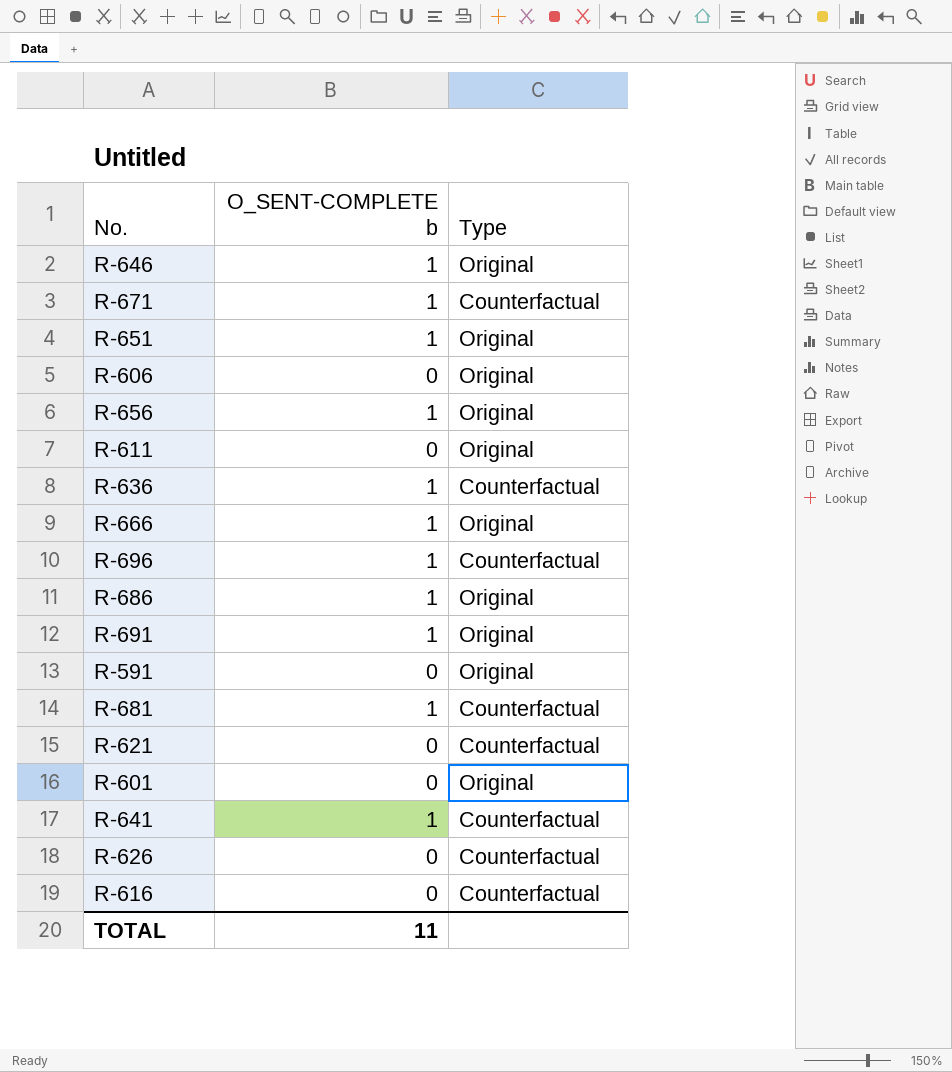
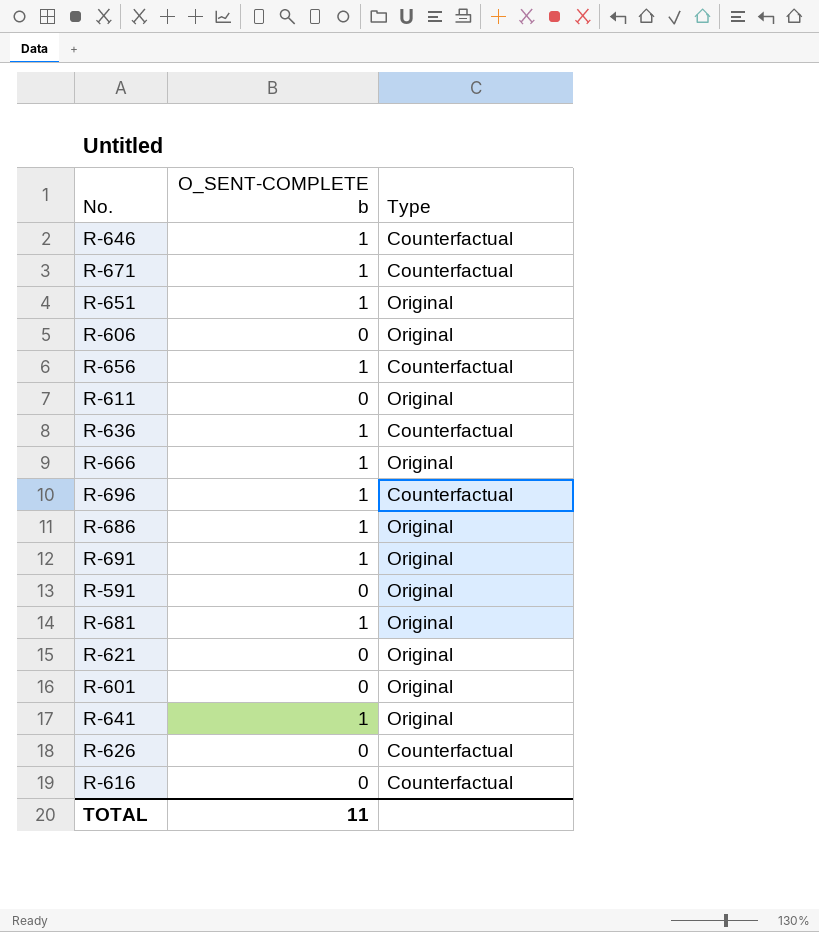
R-646 | Type: Original -> Counterfactual
R-656 | Type: Original -> Counterfactual
R-681 | Type: Counterfactual -> Original
R-621 | Type: Counterfactual -> Original
R-641 | Type: Counterfactual -> Original

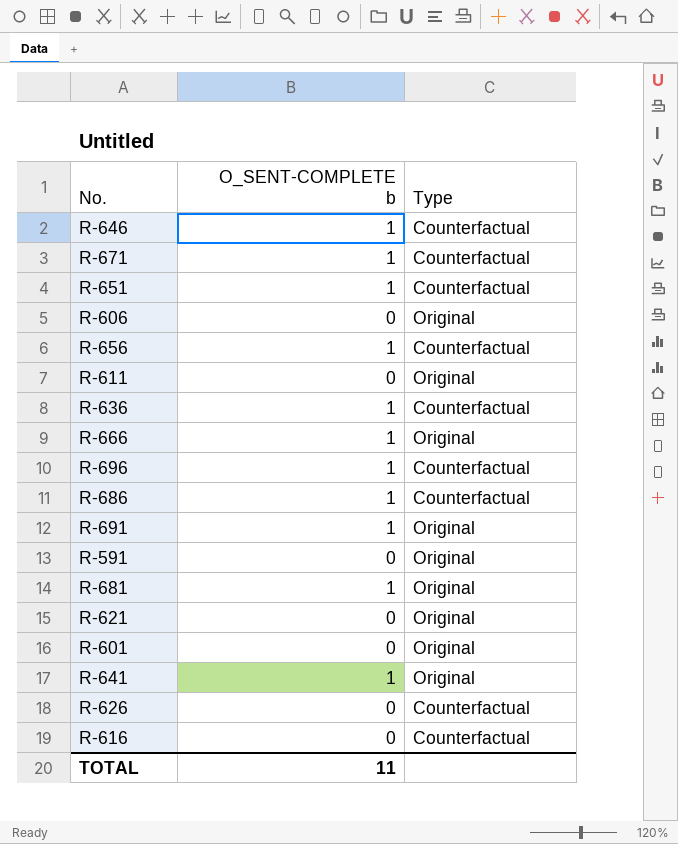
R-651 | Type: Original -> Counterfactual
R-686 | Type: Original -> Counterfactual

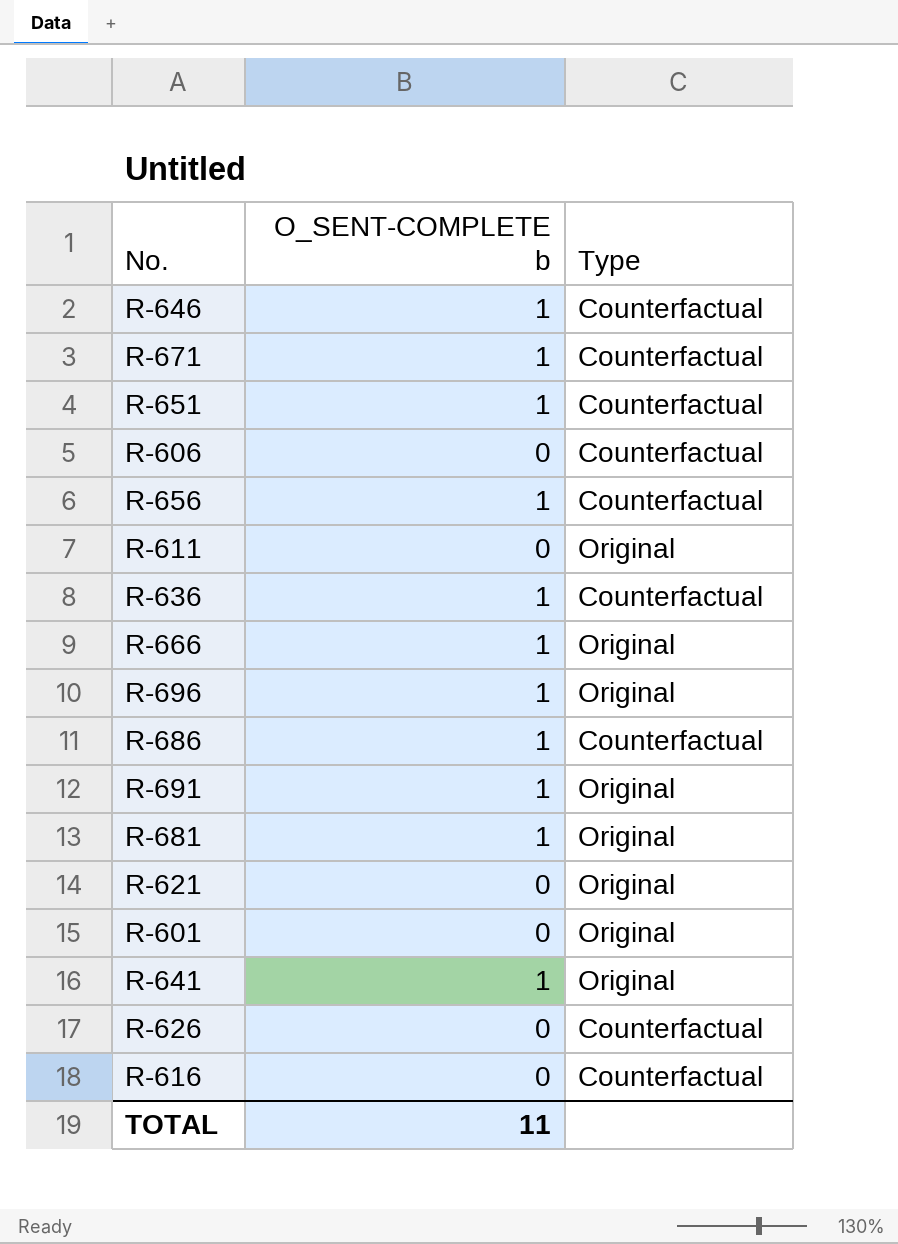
row R-591: 0 | Original -> none
R-606 | Type: Original -> Counterfactual
R-696 | Type: Counterfactual -> Original

